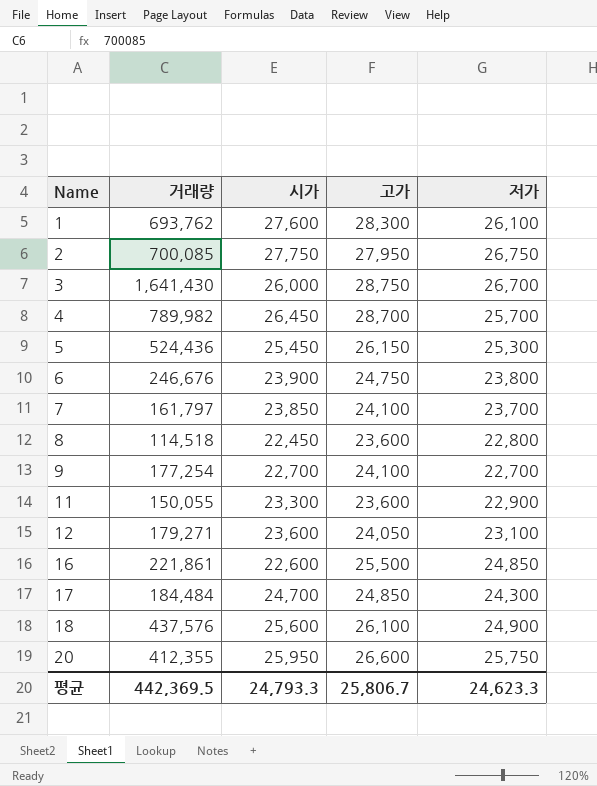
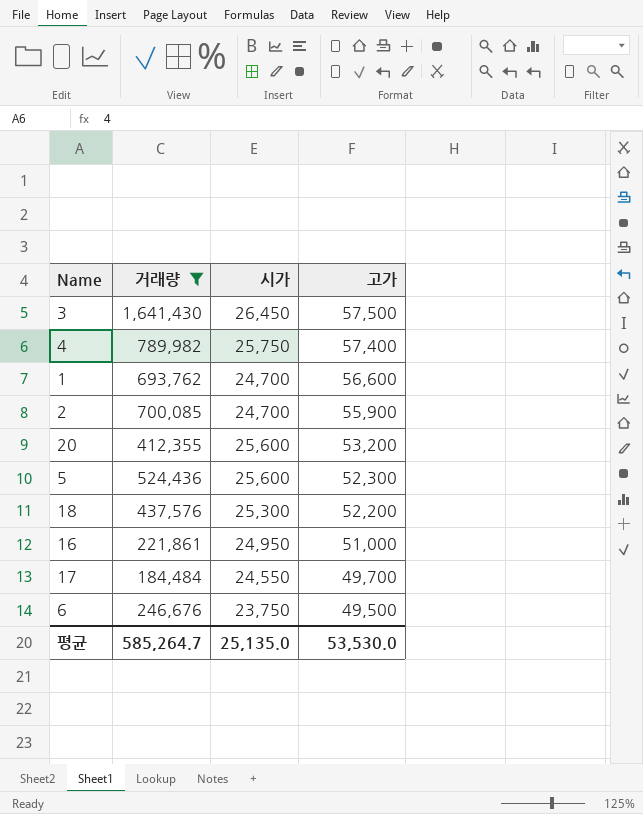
filter: none -> 거래량 >= 184,484
row order: Name ascending -> 고가 descending
column 저가 | position: 5 -> none
3 | 시가: 26,000 -> 26,450
3 | 고가: 28,750 -> 57,500
4 | 시가: 26,450 -> 25,750
4 | 고가: 28,700 -> 57,400
1 | 시가: 27,600 -> 24,700
1 | 고가: 28,300 -> 56,600
2 | 시가: 27,750 -> 24,700
2 | 고가: 27,950 -> 55,900
20 | 시가: 25,950 -> 25,600
20 | 고가: 26,600 -> 53,200
5 | 시가: 25,450 -> 25,600
5 | 고가: 26,150 -> 52,300
18 | 시가: 25,600 -> 25,300
18 | 고가: 26,100 -> 52,200
16 | 시가: 22,600 -> 24,950
16 | 고가: 25,500 -> 51,000
17 | 시가: 24,700 -> 24,550
17 | 고가: 24,850 -> 49,700
6 | 시가: 23,900 -> 23,750
6 | 고가: 24,750 -> 49,500
평균 | 거래량: 442,369.5 -> 585,264.7
평균 | 시가: 24,793.3 -> 25,135.0
평균 | 고가: 25,806.7 -> 53,530.0

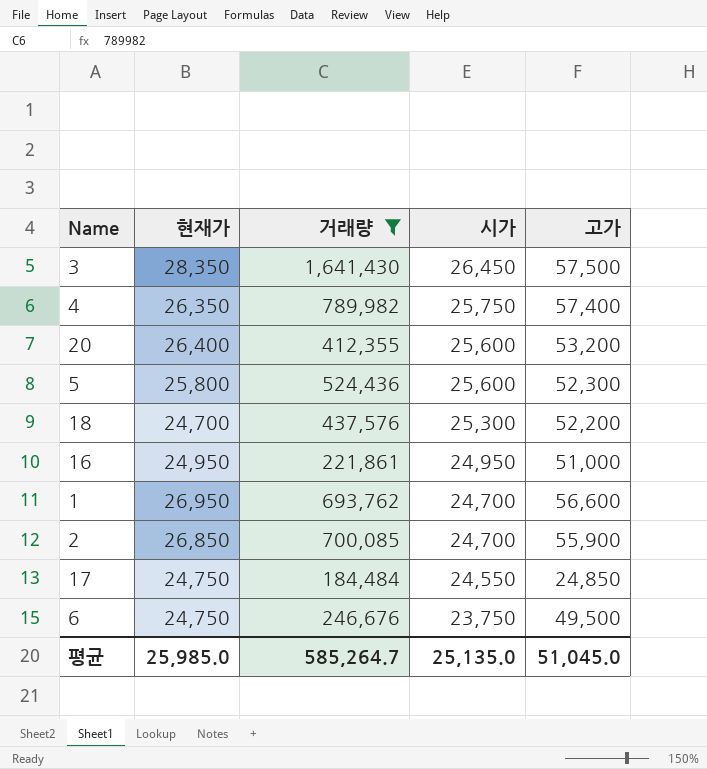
row order: 고가 descending -> 시가 descending
column 현재가 | position: none -> 2
17 | 고가: 49,700 -> 24,850
평균 | 고가: 53,530.0 -> 51,045.0

